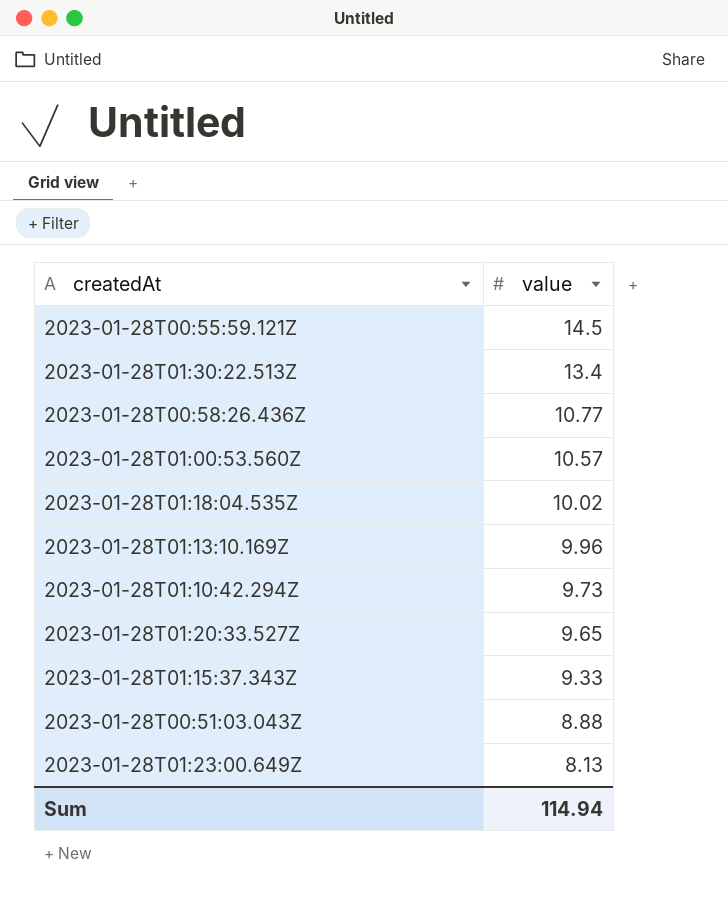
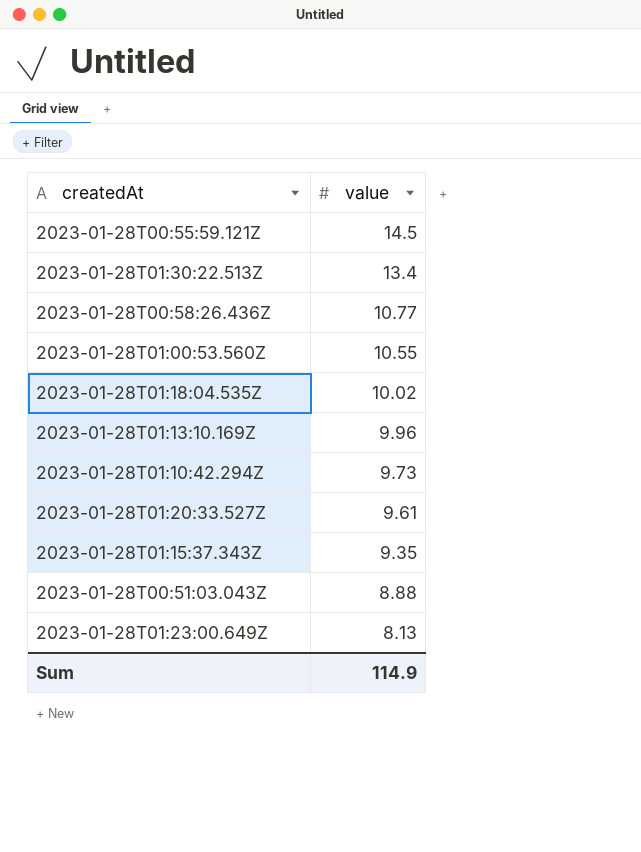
2023-01-28T01:00:53.560Z | value: 10.57 -> 10.55
2023-01-28T01:20:33.527Z | value: 9.65 -> 9.61
2023-01-28T01:15:37.343Z | value: 9.33 -> 9.35
Sum | value: 114.94 -> 114.9

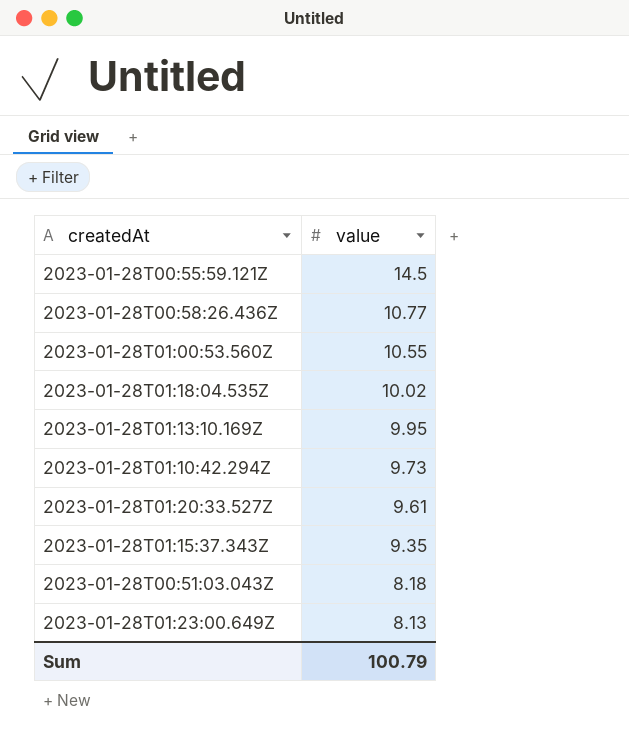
row 2023-01-28T01:30:22.513Z: 13.4 -> none
2023-01-28T01:13:10.169Z | value: 9.96 -> 9.95
2023-01-28T00:51:03.043Z | value: 8.88 -> 8.18
Sum | value: 114.9 -> 100.79

